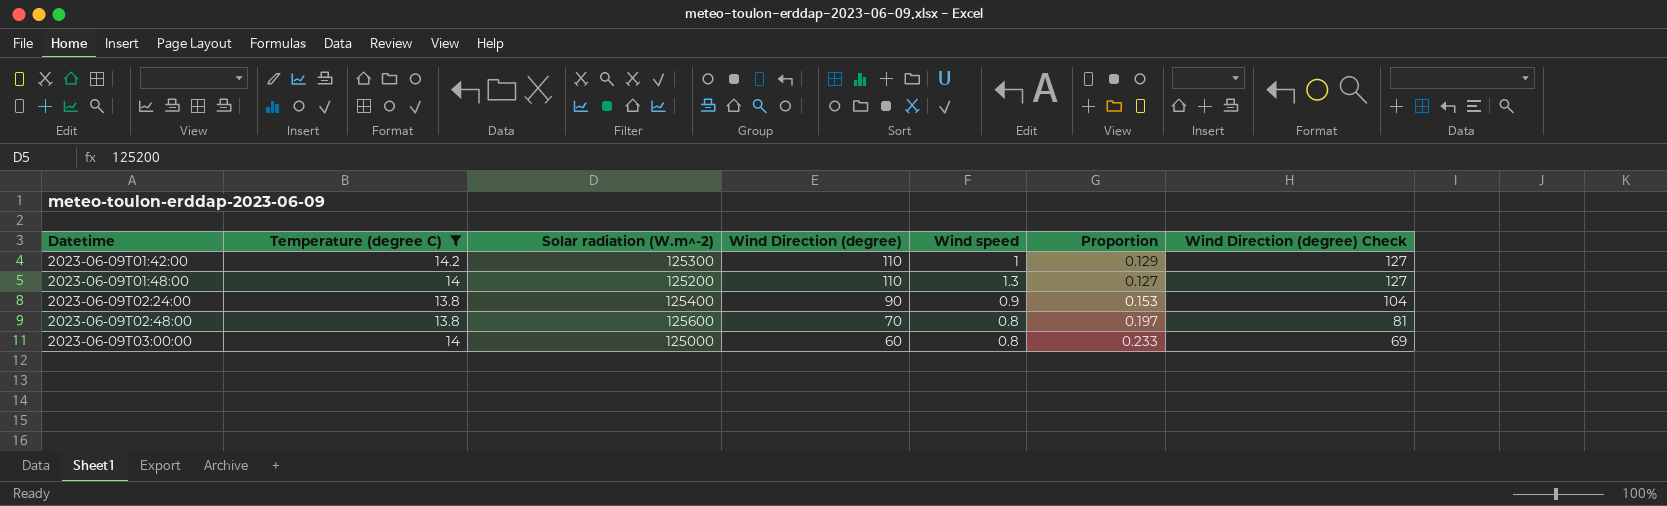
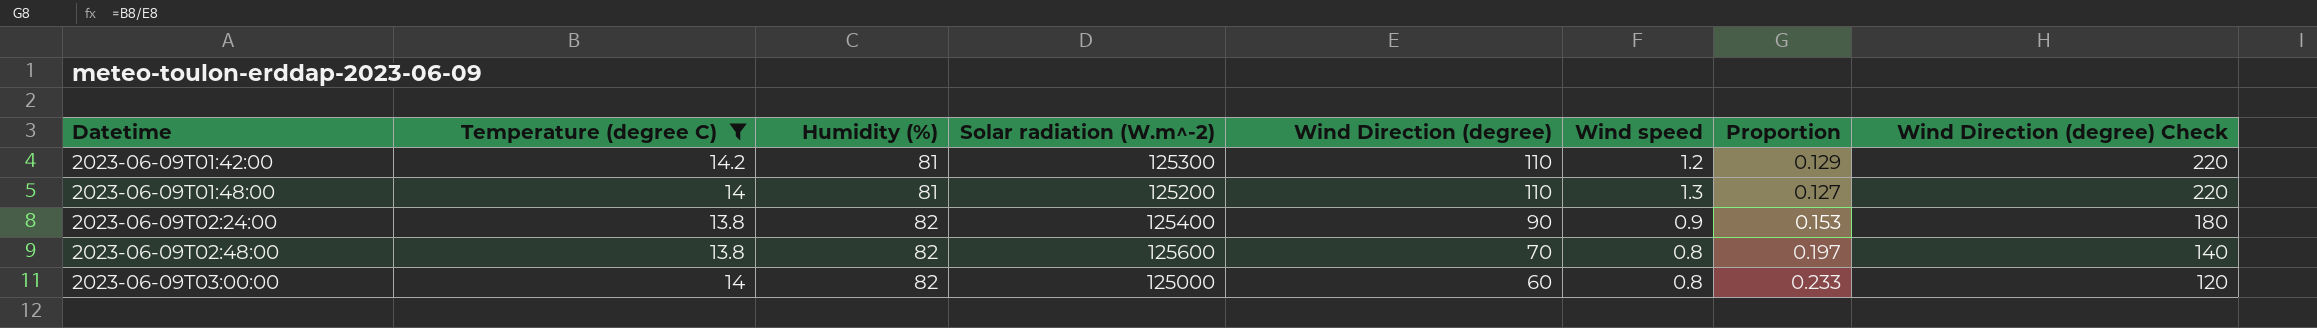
column Humidity (%) | position: none -> 3
column Wind Direction (degree) Check | formula: [Wind Direction (degree)] * 1.15 -> [Wind Direction (degree)] * 2
2023-06-09T01:42:00 | Wind speed: 1 -> 1.2

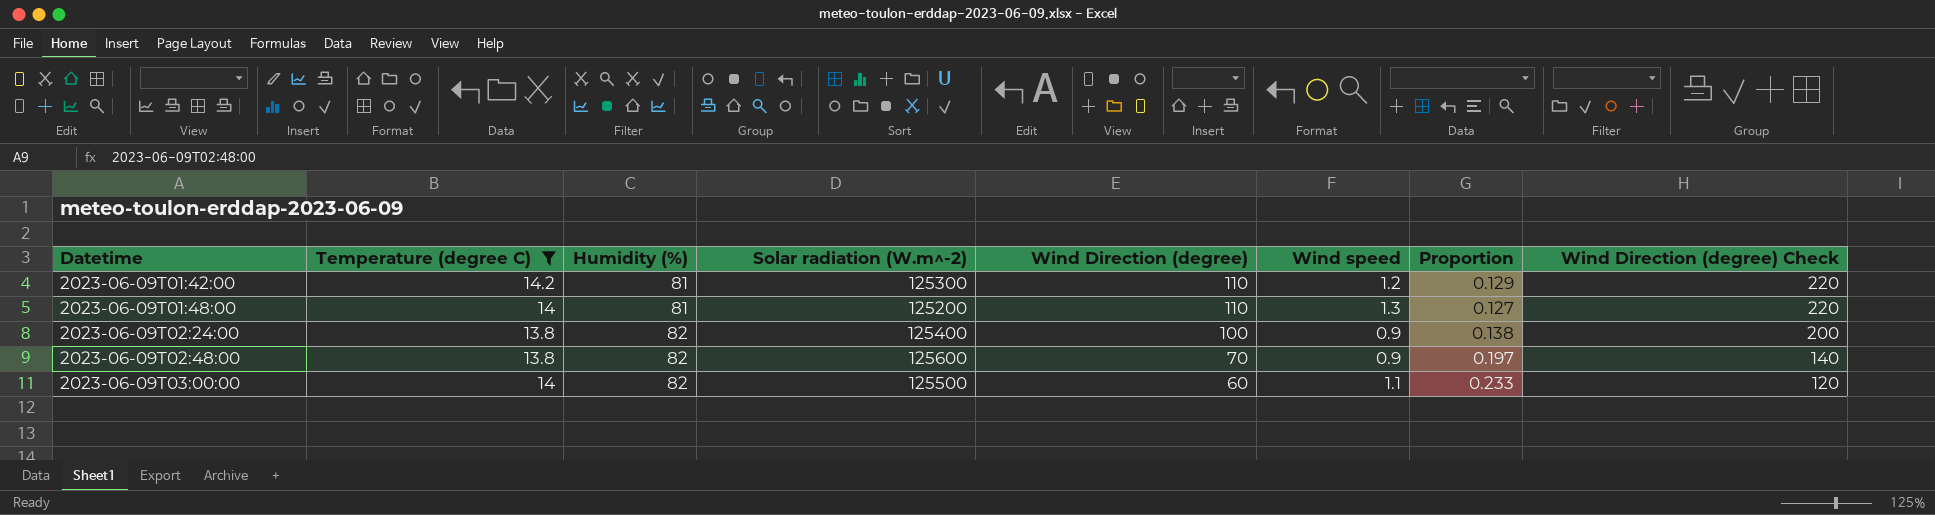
2023-06-09T02:24:00 | Wind Direction (degree): 90 -> 100
2023-06-09T02:24:00 | Proportion: 0.153 -> 0.138
2023-06-09T02:24:00 | Wind Direction (degree) Check: 180 -> 200
2023-06-09T02:48:00 | Wind speed: 0.8 -> 0.9
2023-06-09T03:00:00 | Solar radiation (W.m^-2): 125000 -> 125500
2023-06-09T03:00:00 | Wind speed: 0.8 -> 1.1

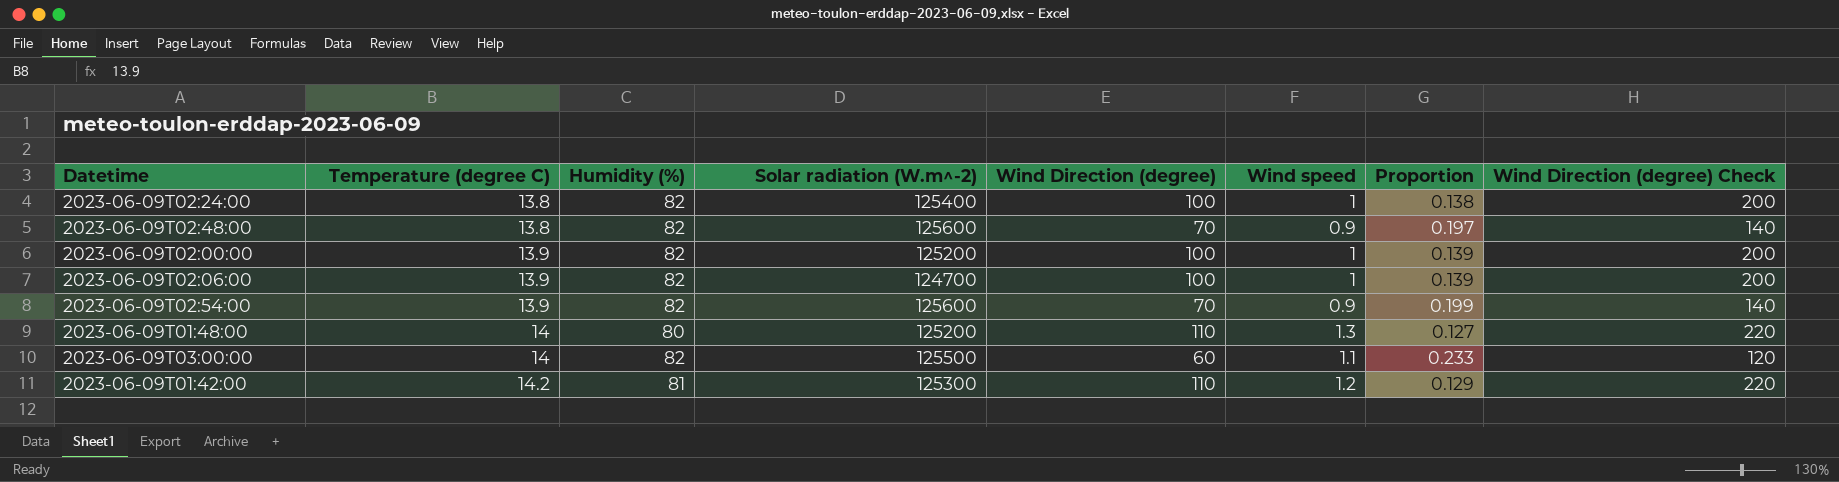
filter: Temperature (degree C) != 13.9 -> none
row order: Datetime ascending -> Temperature (degree C) ascending
2023-06-09T02:24:00 | Wind speed: 0.9 -> 1
2023-06-09T01:48:00 | Humidity (%): 81 -> 80

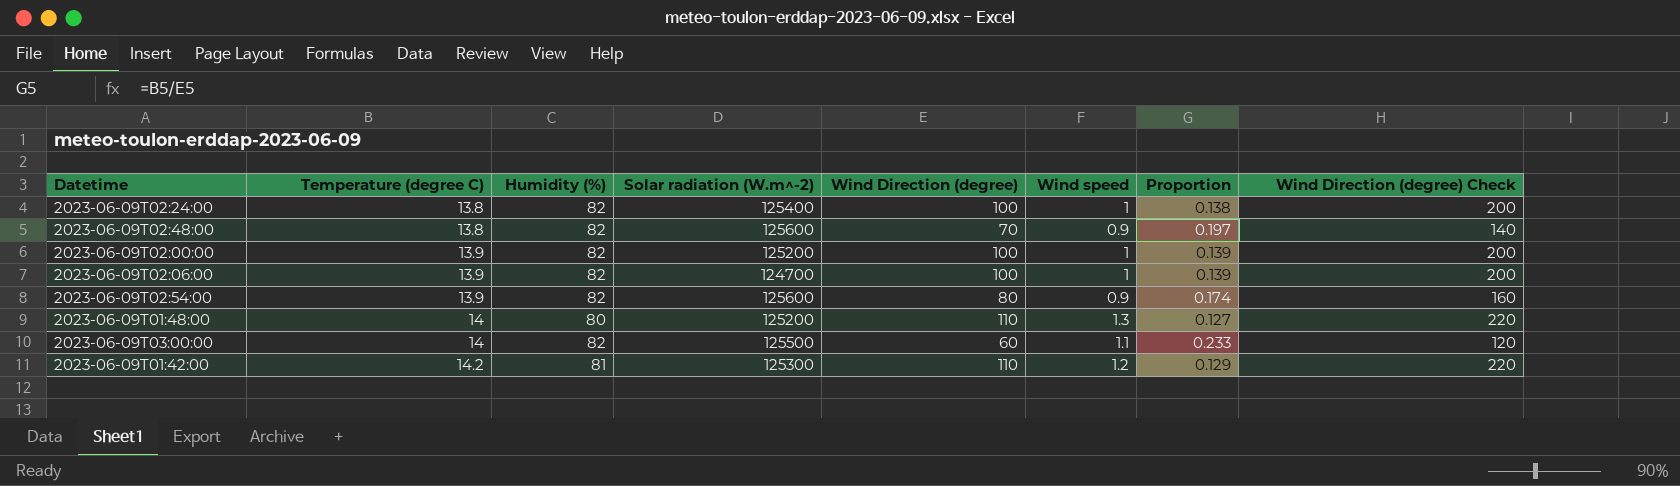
2023-06-09T02:54:00 | Wind Direction (degree): 70 -> 80
2023-06-09T02:54:00 | Proportion: 0.199 -> 0.174
2023-06-09T02:54:00 | Wind Direction (degree) Check: 140 -> 160

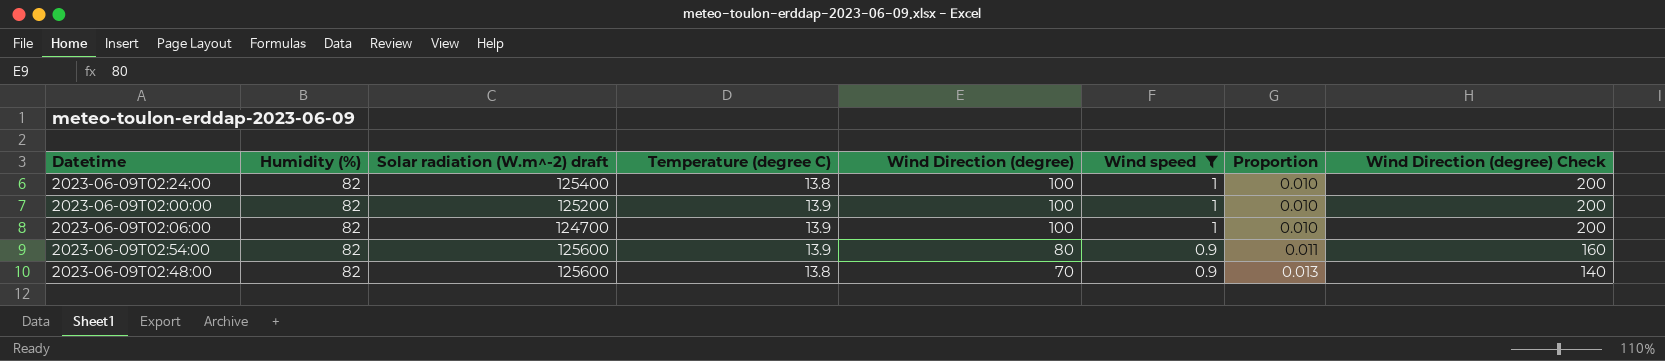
filter: none -> Wind speed <= 1
row order: Temperature (degree C) ascending -> Wind Direction (degree) descending
column name: Solar radiation (W.m^-2) -> Solar radiation (W.m^-2) draft
column Temperature (degree C) | position: 2 -> 4
column Proportion | formula: [Temperature (degree C)] / [Wind Direction (degree)] -> [Wind speed] / [Wind Direction (degree)]

